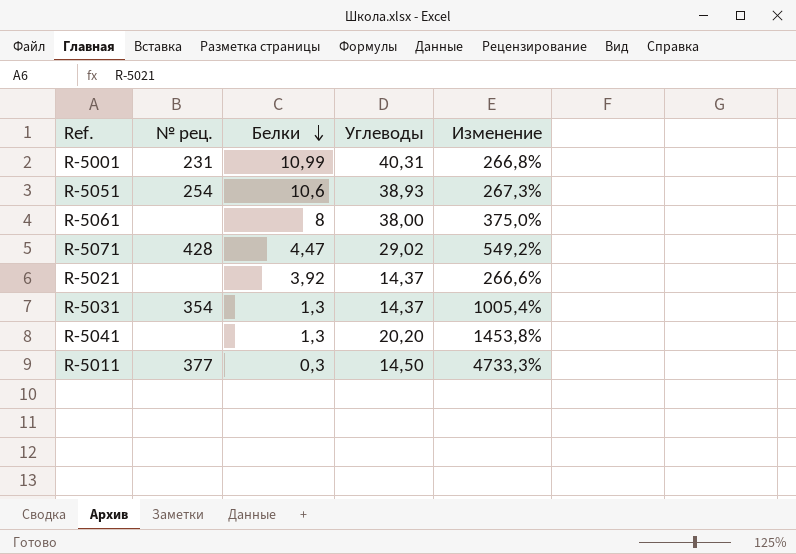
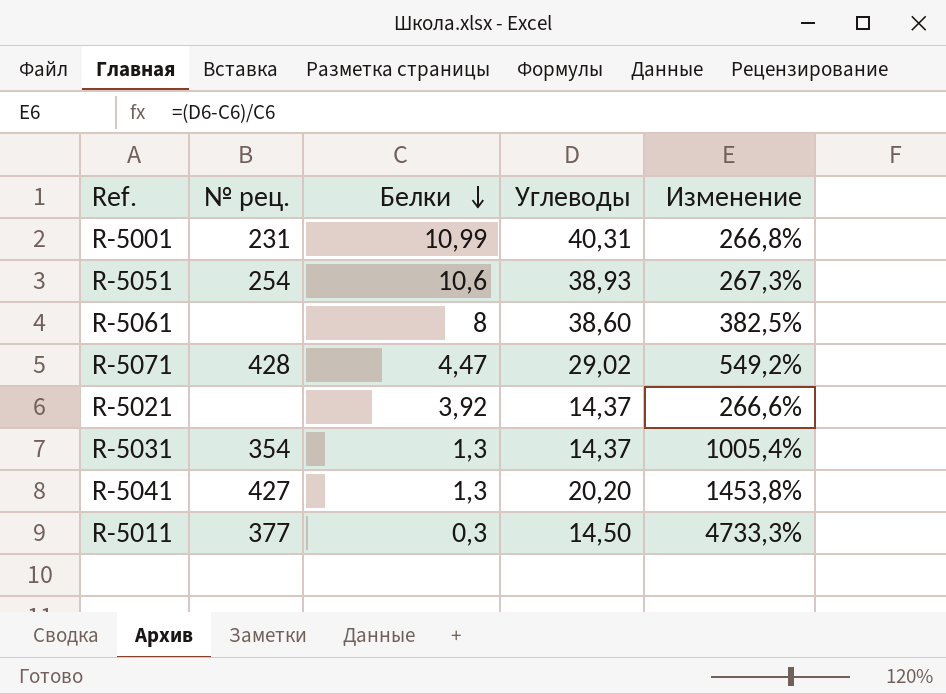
R-5061 | Углеводы: 38,00 -> 38,60
R-5061 | Изменение: 375,0% -> 382,5%
R-5041 | № рец.: none -> 427

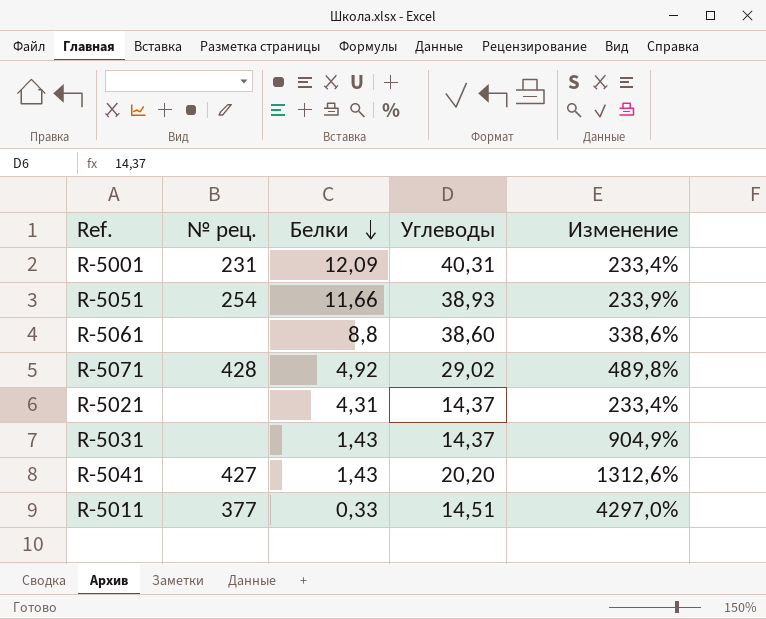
R-5001 | Белки: 10,99 -> 12,09
R-5001 | Изменение: 266,8% -> 233,4%
R-5051 | Белки: 10,6 -> 11,66
R-5051 | Изменение: 267,3% -> 233,9%
R-5061 | Белки: 8 -> 8,8
R-5061 | Изменение: 382,5% -> 338,6%
R-5071 | Белки: 4,47 -> 4,92
R-5071 | Изменение: 549,2% -> 489,8%
R-5021 | Белки: 3,92 -> 4,31
R-5021 | Изменение: 266,6% -> 233,4%
R-5031 | № рец.: 354 -> none
R-5031 | Белки: 1,3 -> 1,43
R-5031 | Изменение: 1005,4% -> 904,9%
R-5041 | Белки: 1,3 -> 1,43
R-5041 | Изменение: 1453,8% -> 1312,6%
R-5011 | Белки: 0,3 -> 0,33
R-5011 | Углеводы: 14,50 -> 14,51
R-5011 | Изменение: 4733,3% -> 4297,0%

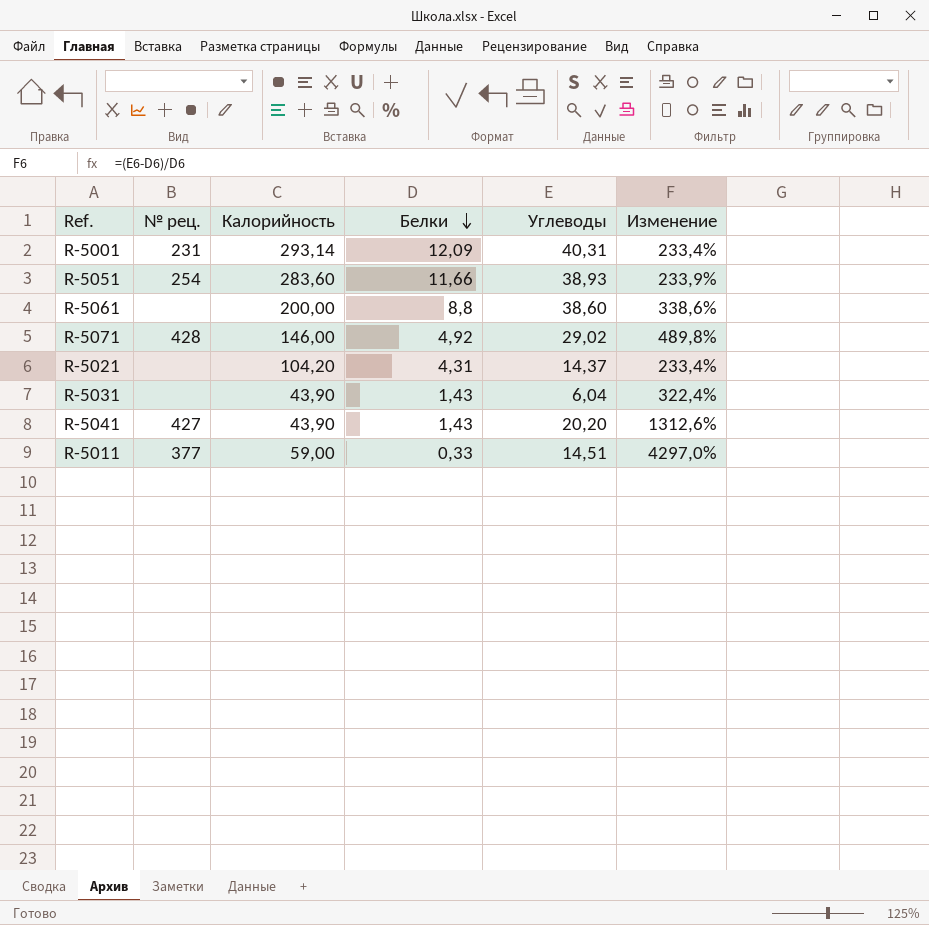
column Калорийность | position: none -> 3
R-5031 | Углеводы: 14,37 -> 6,04
R-5031 | Изменение: 904,9% -> 322,4%

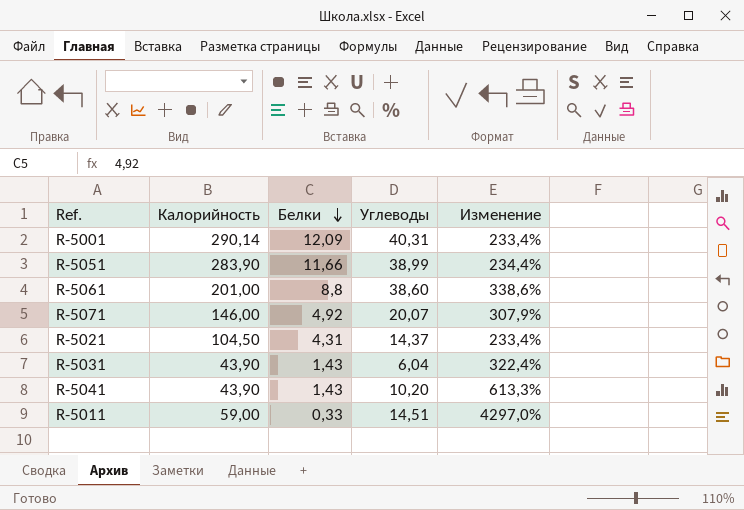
column № рец. | position: 2 -> none
R-5001 | Калорийность: 293,14 -> 290,14
R-5051 | Калорийность: 283,60 -> 283,90
R-5051 | Углеводы: 38,93 -> 38,99
R-5051 | Изменение: 233,9% -> 234,4%
R-5061 | Калорийность: 200,00 -> 201,00
R-5071 | Углеводы: 29,02 -> 20,07
R-5071 | Изменение: 489,8% -> 307,9%
R-5021 | Калорийность: 104,20 -> 104,50
R-5041 | Углеводы: 20,20 -> 10,20
R-5041 | Изменение: 1312,6% -> 613,3%

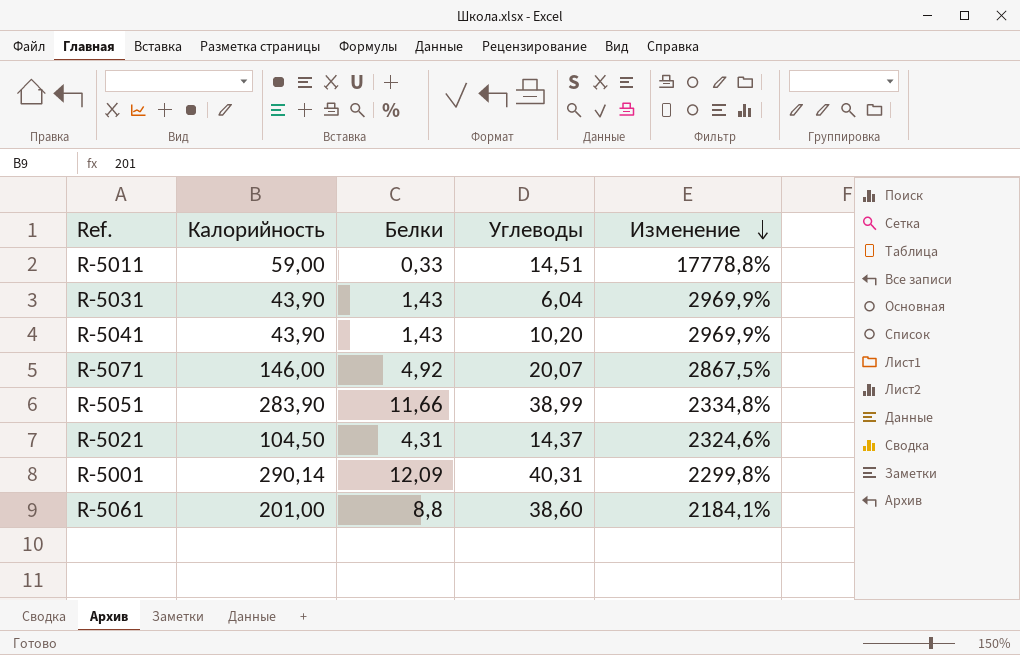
row order: Белки descending -> Изменение descending
column Изменение | formula: ([Углеводы] - [Белки]) / [Белки] -> ([Калорийность] - [Белки]) / [Белки]

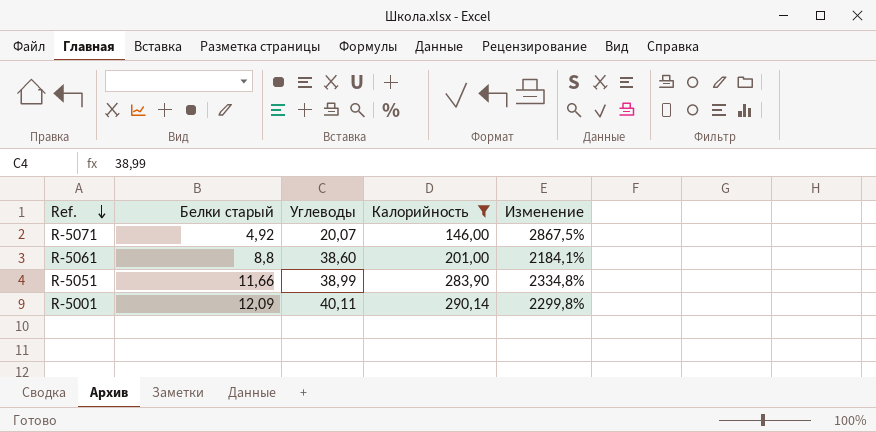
filter: none -> Калорийность >= 146,00
row order: Изменение descending -> Ref. descending
column name: Белки -> Белки старый
column Калорийность | position: 2 -> 4
R-5001 | Углеводы: 40,31 -> 40,11

